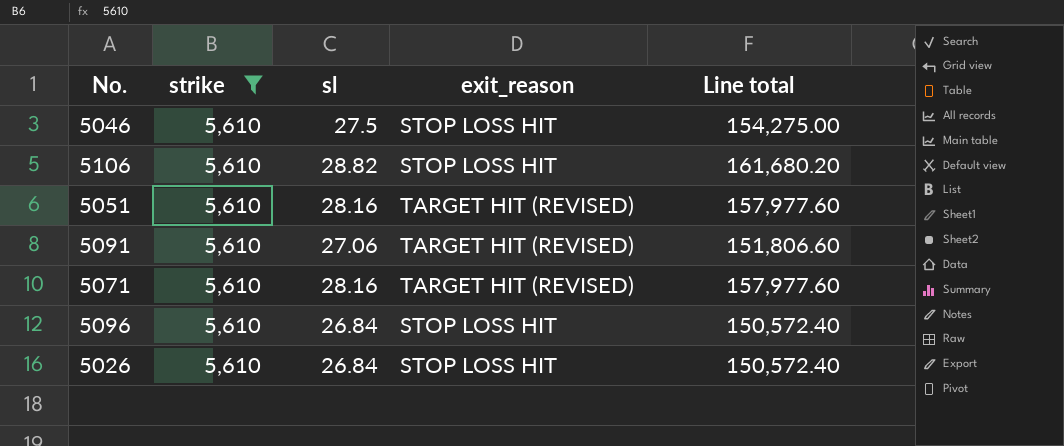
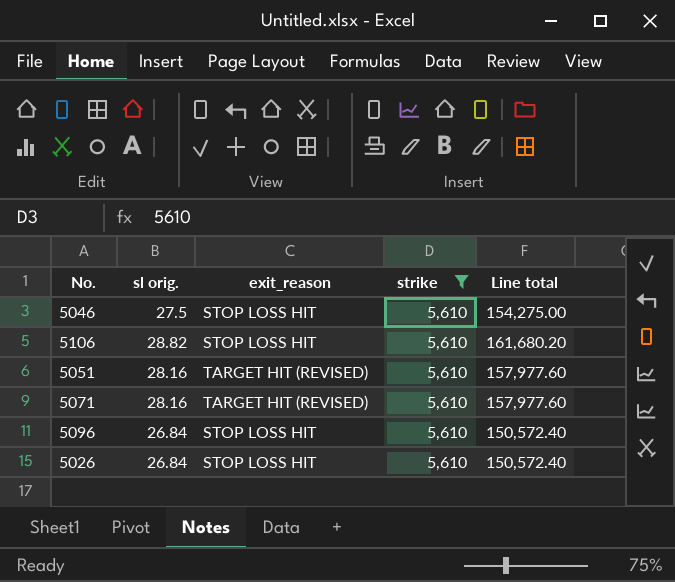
column name: sl -> sl orig.
column strike | position: 2 -> 4
row 5091: 5,610 | 27.06 | TARGET HIT (REVISED) | 151,806.60 -> none

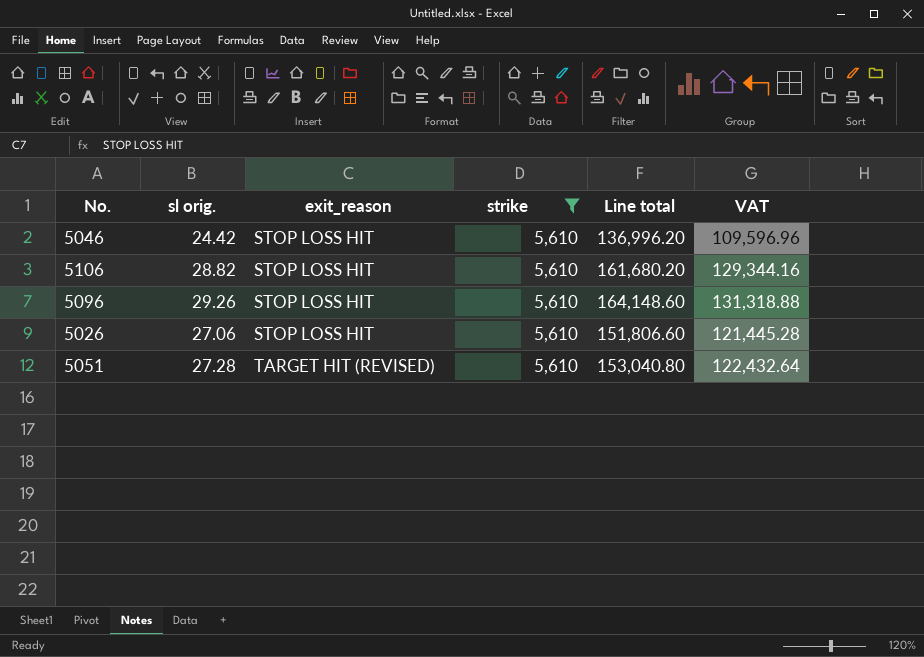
row order: none -> exit_reason ascending
column VAT | formula: none -> [Line total] * 0.8
row 5071: 28.16 | TARGET HIT (REVISED) | 5,610 | 157,977.60 -> none
5046 | sl orig.: 27.5 -> 24.42
5046 | Line total: 154,275.00 -> 136,996.20
5096 | sl orig.: 26.84 -> 29.26
5096 | Line total: 150,572.40 -> 164,148.60
5026 | sl orig.: 26.84 -> 27.06
5026 | Line total: 150,572.40 -> 151,806.60
5051 | sl orig.: 28.16 -> 27.28
5051 | Line total: 157,977.60 -> 153,040.80

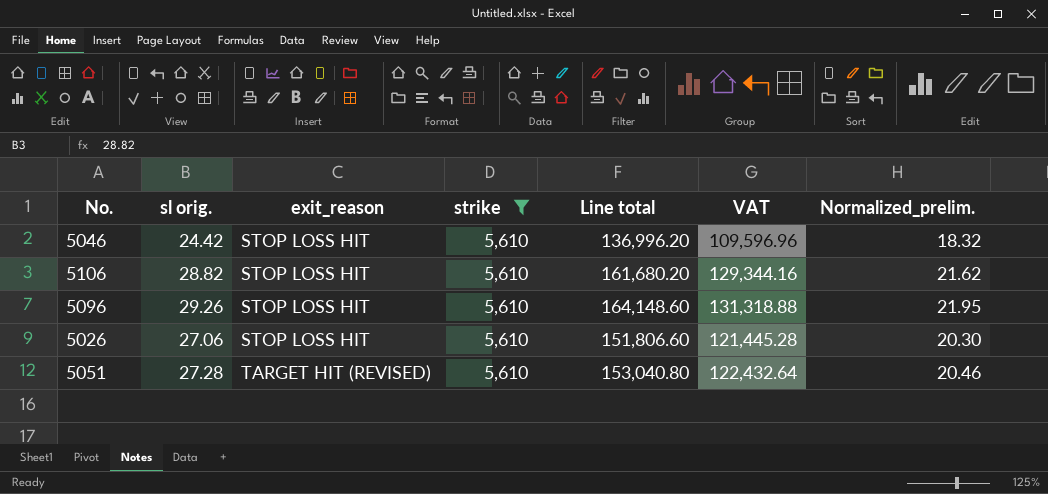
column Normalized_prelim. | formula: none -> [sl orig.] * 0.75

